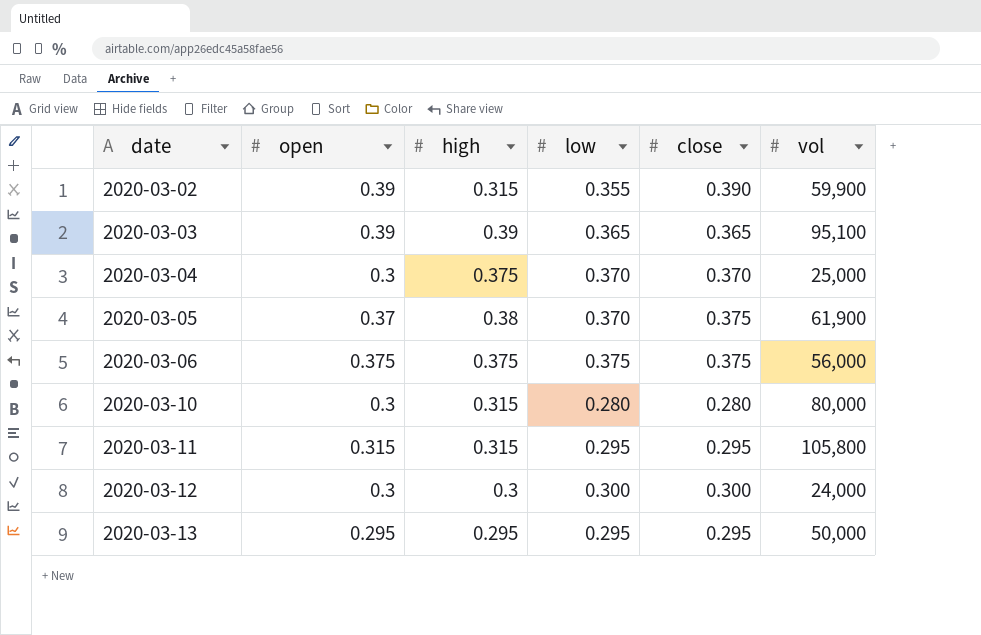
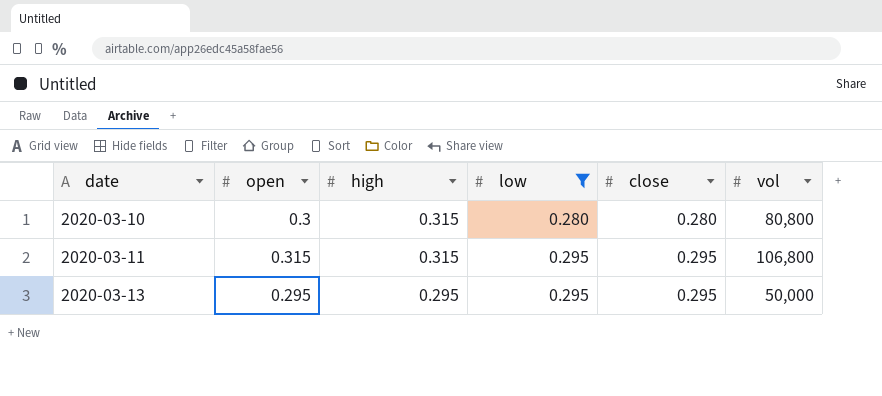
filter: none -> low <= 0.295
2020-03-10 | vol: 80,000 -> 80,800
2020-03-11 | vol: 105,800 -> 106,800

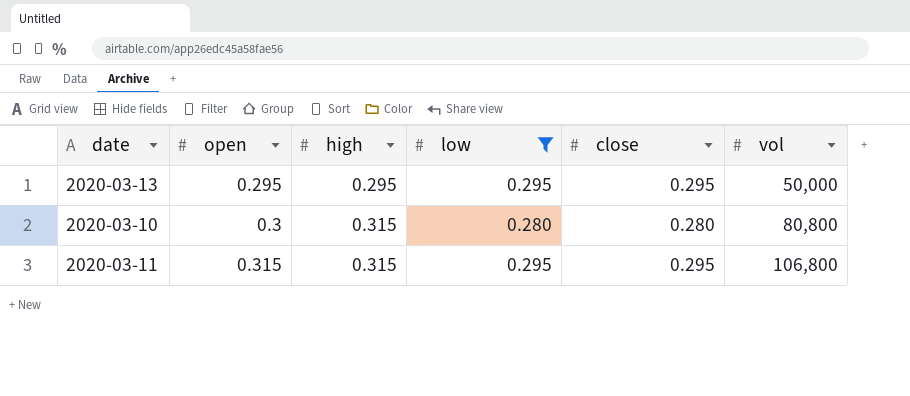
row order: date ascending -> open ascending

